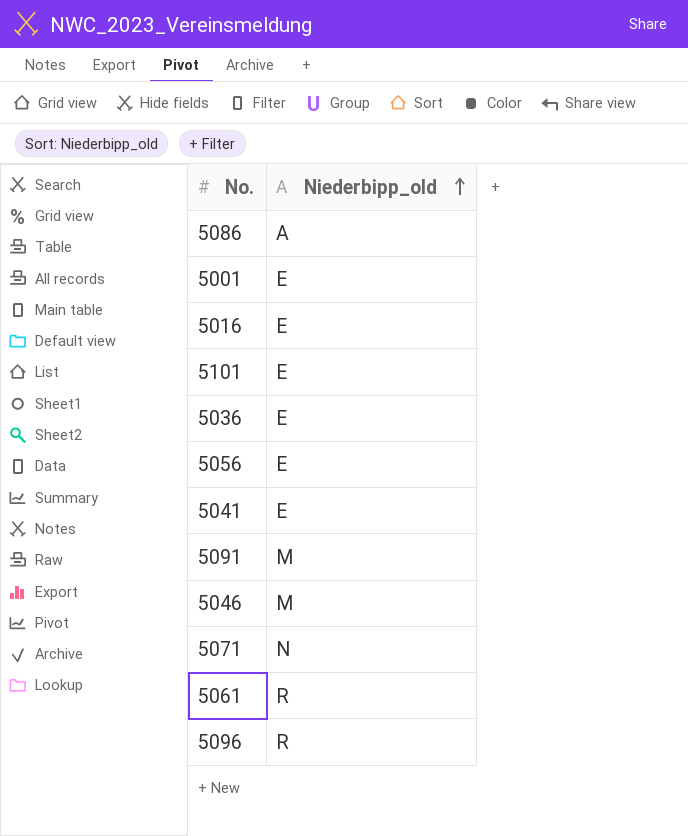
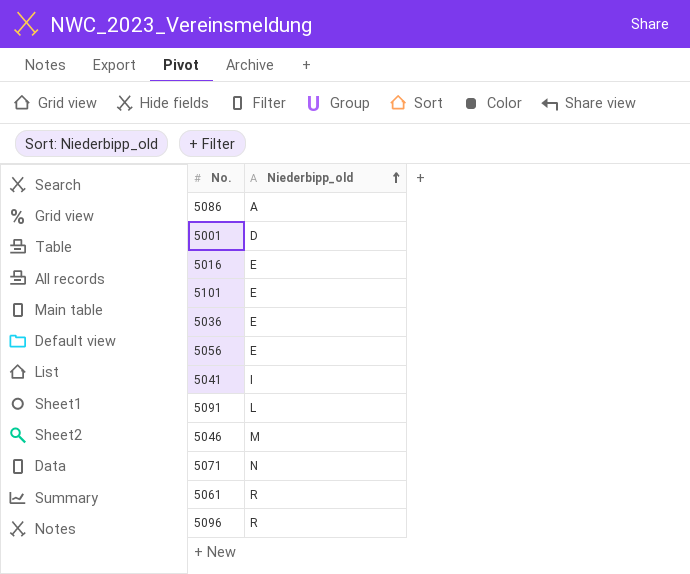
5001 | Niederbipp_old: E -> D
5041 | Niederbipp_old: E -> I
5091 | Niederbipp_old: M -> L

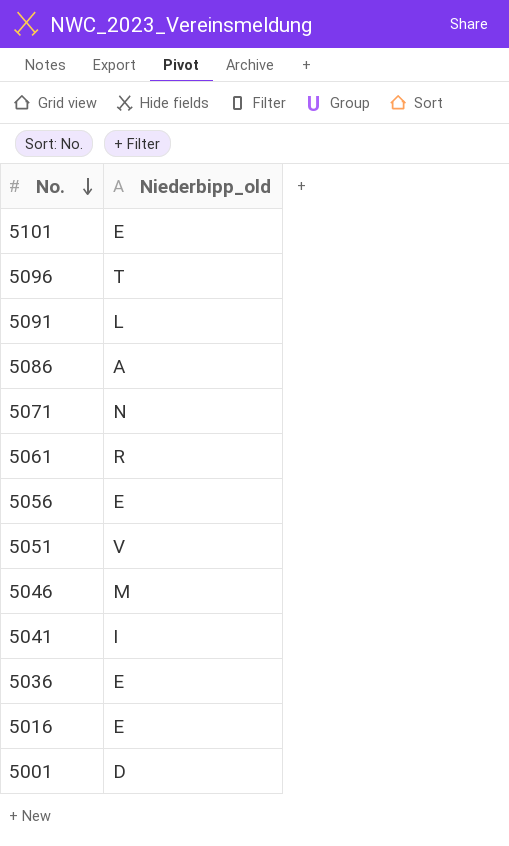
row order: Niederbipp_old ascending -> No. descending
5096 | Niederbipp_old: R -> T
row 5051: none -> V

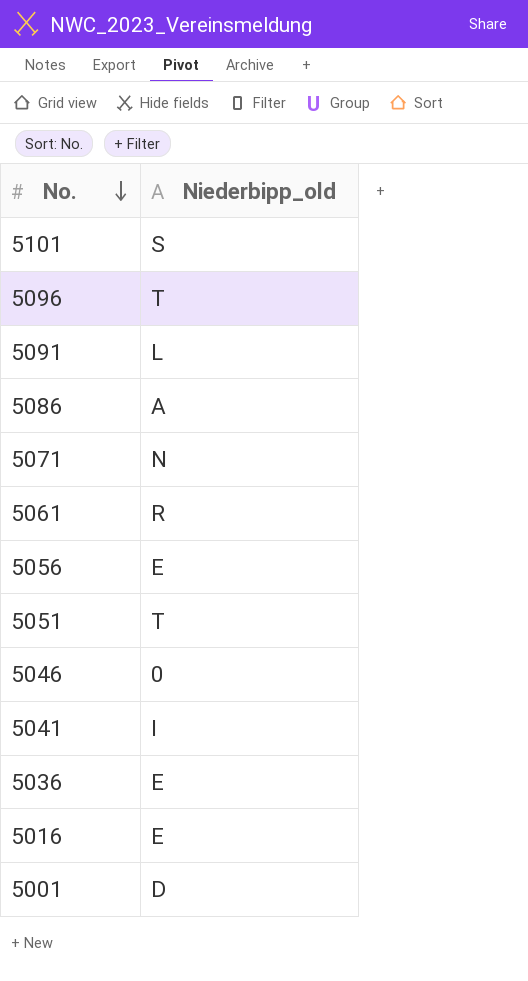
5101 | Niederbipp_old: E -> S
5051 | Niederbipp_old: V -> T
5046 | Niederbipp_old: M -> 0

